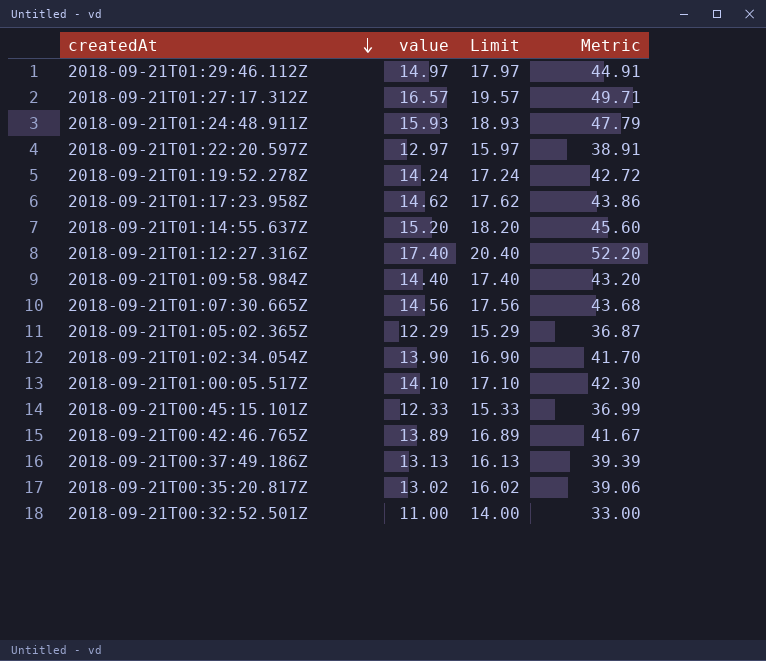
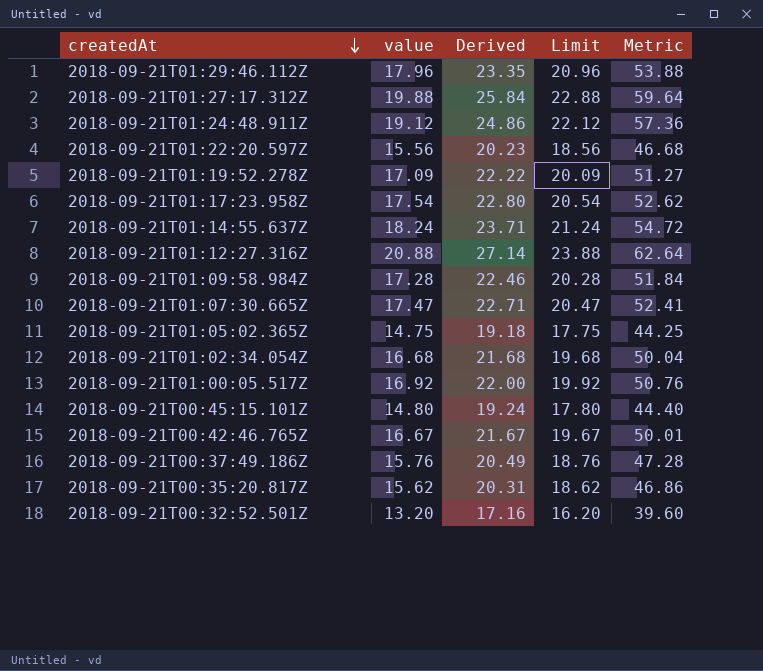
column Derived | formula: none -> [value] * 1.3
2018-09-21T01:29:46.112Z | value: 14.97 -> 17.96
2018-09-21T01:29:46.112Z | Limit: 17.97 -> 20.96
2018-09-21T01:29:46.112Z | Metric: 44.91 -> 53.88
2018-09-21T01:27:17.312Z | value: 16.57 -> 19.88
2018-09-21T01:27:17.312Z | Limit: 19.57 -> 22.88
2018-09-21T01:27:17.312Z | Metric: 49.71 -> 59.64
2018-09-21T01:24:48.911Z | value: 15.93 -> 19.12
2018-09-21T01:24:48.911Z | Limit: 18.93 -> 22.12
2018-09-21T01:24:48.911Z | Metric: 47.79 -> 57.36
2018-09-21T01:22:20.597Z | value: 12.97 -> 15.56
2018-09-21T01:22:20.597Z | Limit: 15.97 -> 18.56
2018-09-21T01:22:20.597Z | Metric: 38.91 -> 46.68
2018-09-21T01:19:52.278Z | value: 14.24 -> 17.09
2018-09-21T01:19:52.278Z | Limit: 17.24 -> 20.09
2018-09-21T01:19:52.278Z | Metric: 42.72 -> 51.27
2018-09-21T01:17:23.958Z | value: 14.62 -> 17.54
2018-09-21T01:17:23.958Z | Limit: 17.62 -> 20.54
2018-09-21T01:17:23.958Z | Metric: 43.86 -> 52.62
2018-09-21T01:14:55.637Z | value: 15.20 -> 18.24
2018-09-21T01:14:55.637Z | Limit: 18.20 -> 21.24
2018-09-21T01:14:55.637Z | Metric: 45.60 -> 54.72
2018-09-21T01:12:27.316Z | value: 17.40 -> 20.88
2018-09-21T01:12:27.316Z | Limit: 20.40 -> 23.88
2018-09-21T01:12:27.316Z | Metric: 52.20 -> 62.64
2018-09-21T01:09:58.984Z | value: 14.40 -> 17.28
2018-09-21T01:09:58.984Z | Limit: 17.40 -> 20.28
2018-09-21T01:09:58.984Z | Metric: 43.20 -> 51.84
2018-09-21T01:07:30.665Z | value: 14.56 -> 17.47
2018-09-21T01:07:30.665Z | Limit: 17.56 -> 20.47
2018-09-21T01:07:30.665Z | Metric: 43.68 -> 52.41
2018-09-21T01:05:02.365Z | value: 12.29 -> 14.75
2018-09-21T01:05:02.365Z | Limit: 15.29 -> 17.75
2018-09-21T01:05:02.365Z | Metric: 36.87 -> 44.25
2018-09-21T01:02:34.054Z | value: 13.90 -> 16.68
2018-09-21T01:02:34.054Z | Limit: 16.90 -> 19.68
2018-09-21T01:02:34.054Z | Metric: 41.70 -> 50.04
2018-09-21T01:00:05.517Z | value: 14.10 -> 16.92
2018-09-21T01:00:05.517Z | Limit: 17.10 -> 19.92
2018-09-21T01:00:05.517Z | Metric: 42.30 -> 50.76
2018-09-21T00:45:15.101Z | value: 12.33 -> 14.80
2018-09-21T00:45:15.101Z | Limit: 15.33 -> 17.80
2018-09-21T00:45:15.101Z | Metric: 36.99 -> 44.40
2018-09-21T00:42:46.765Z | value: 13.89 -> 16.67
2018-09-21T00:42:46.765Z | Limit: 16.89 -> 19.67
2018-09-21T00:42:46.765Z | Metric: 41.67 -> 50.01
2018-09-21T00:37:49.186Z | value: 13.13 -> 15.76
2018-09-21T00:37:49.186Z | Limit: 16.13 -> 18.76
2018-09-21T00:37:49.186Z | Metric: 39.39 -> 47.28
2018-09-21T00:35:20.817Z | value: 13.02 -> 15.62
2018-09-21T00:35:20.817Z | Limit: 16.02 -> 18.62
2018-09-21T00:35:20.817Z | Metric: 39.06 -> 46.86
2018-09-21T00:32:52.501Z | value: 11.00 -> 13.20
2018-09-21T00:32:52.501Z | Limit: 14.00 -> 16.20
2018-09-21T00:32:52.501Z | Metric: 33.00 -> 39.60

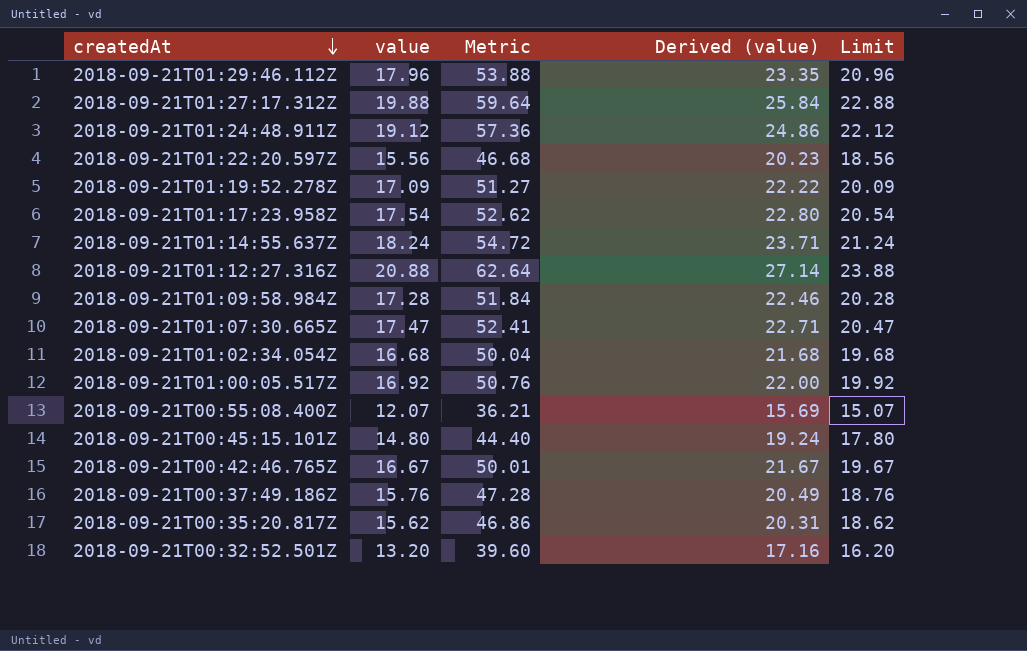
column Metric | position: 5 -> 3
column name: Derived -> Derived (value)
row 2018-09-21T01:05:02.365Z: 14.75 | 19.18 | 17.75 | 44.25 -> none
row 2018-09-21T00:55:08.400Z: none -> 12.07 | 36.21 | 15.69 | 15.07

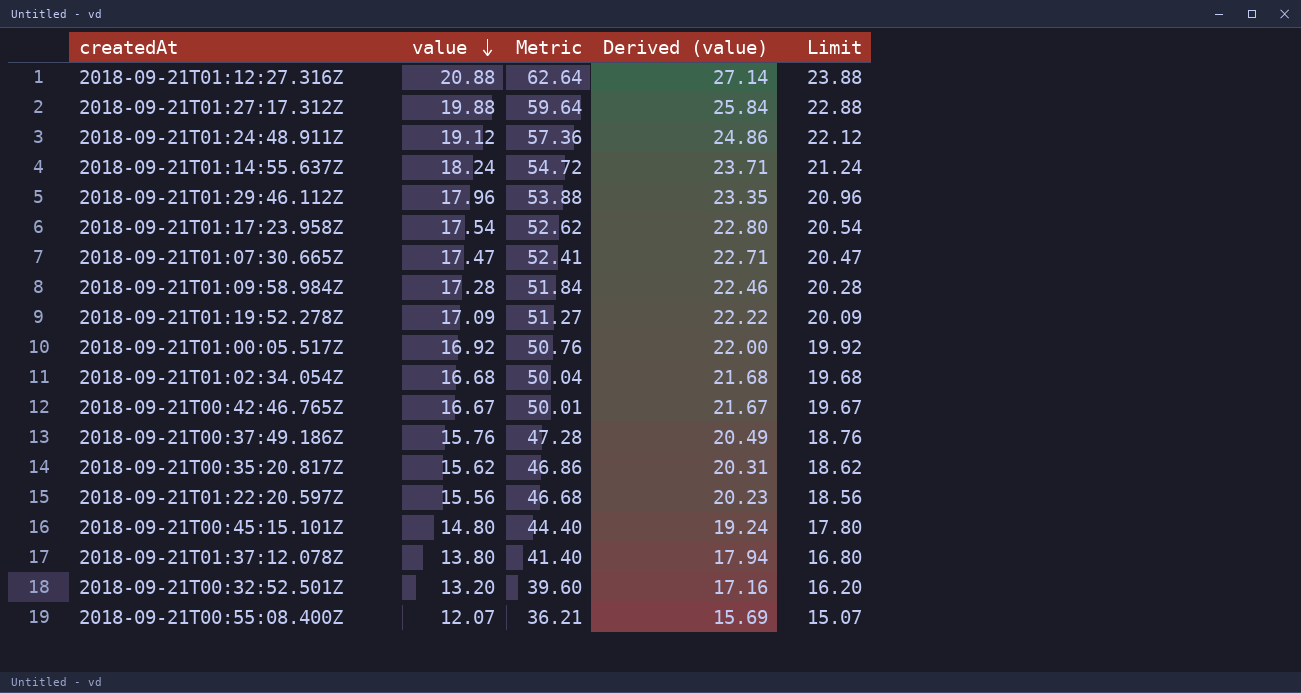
row order: createdAt descending -> value descending
row 2018-09-21T01:37:12.078Z: none -> 13.80 | 41.40 | 17.94 | 16.80

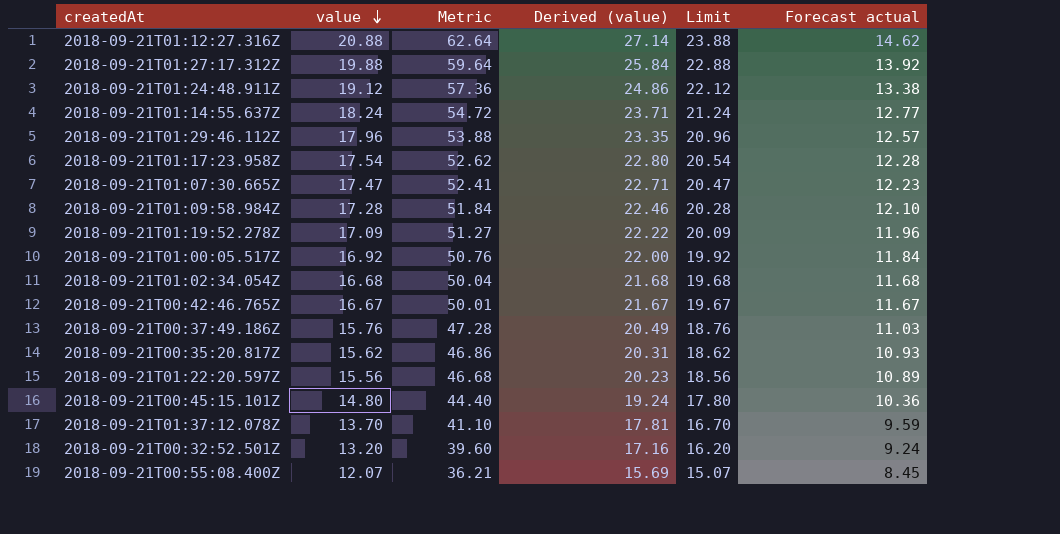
column Forecast actual | formula: none -> [value] * 0.7
2018-09-21T01:37:12.078Z | value: 13.80 -> 13.70
2018-09-21T01:37:12.078Z | Metric: 41.40 -> 41.10
2018-09-21T01:37:12.078Z | Derived (value): 17.94 -> 17.81
2018-09-21T01:37:12.078Z | Limit: 16.80 -> 16.70

